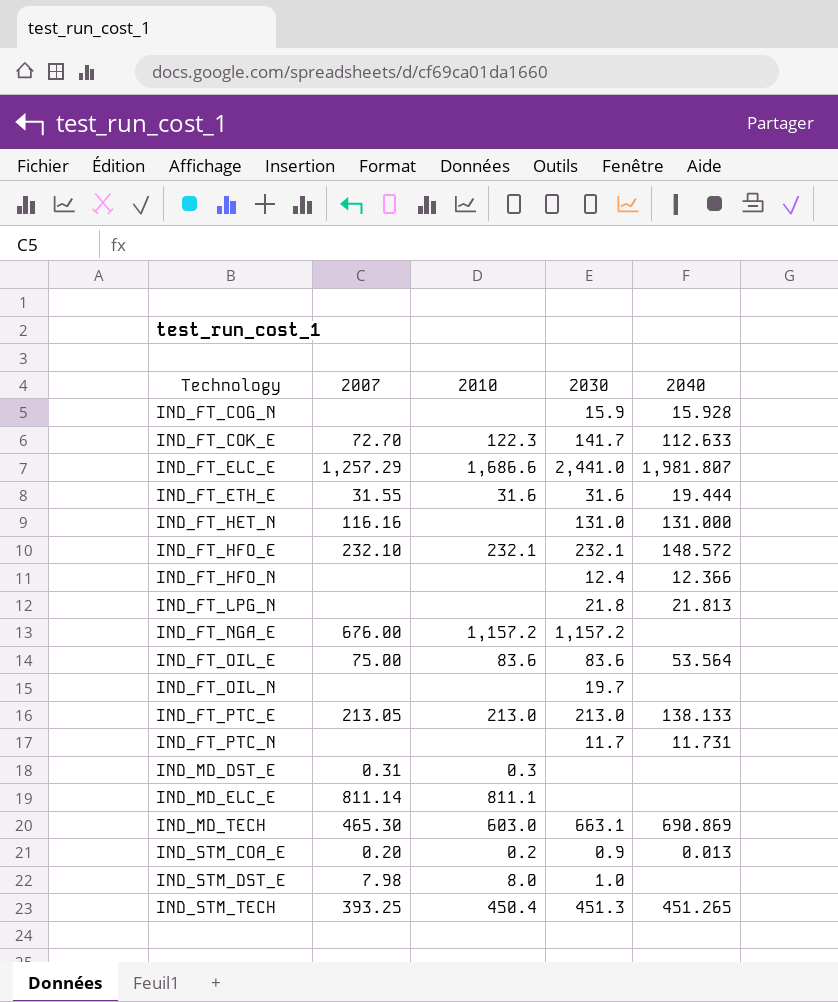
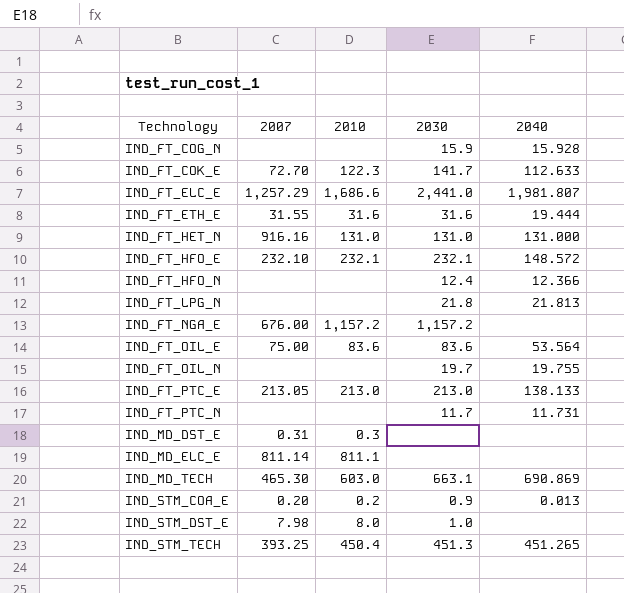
IND_FT_HET_N | 2007: 116.16 -> 916.16
IND_FT_HET_N | 2010: none -> 131.0
IND_FT_OIL_N | 2040: none -> 19.755

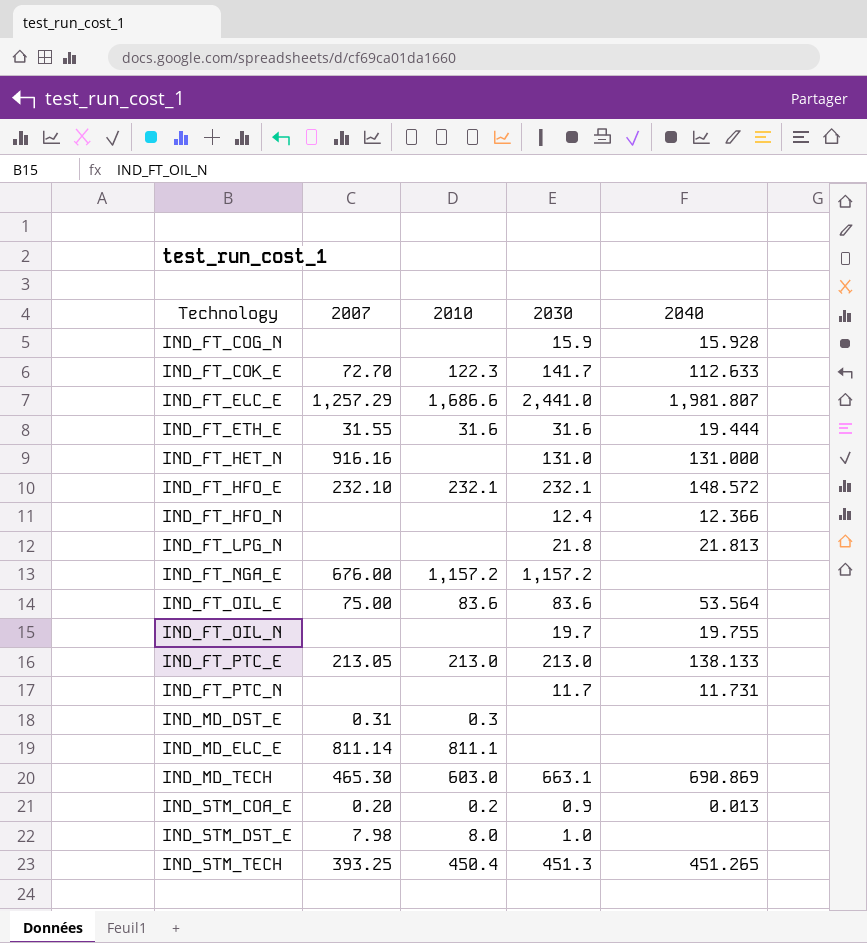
IND_FT_HET_N | 2010: 131.0 -> none

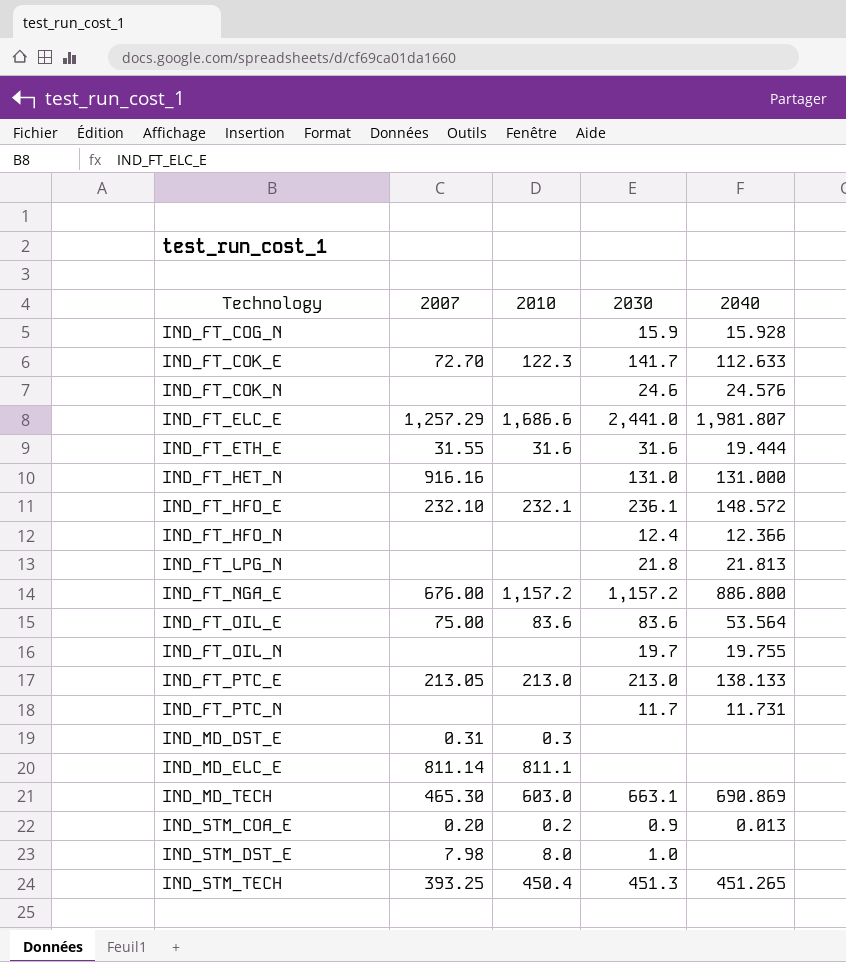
row IND_FT_COK_N: none -> none | none | 24.6 | 24.576
IND_FT_HFO_E | 2030: 232.1 -> 236.1
IND_FT_NGA_E | 2040: none -> 886.800

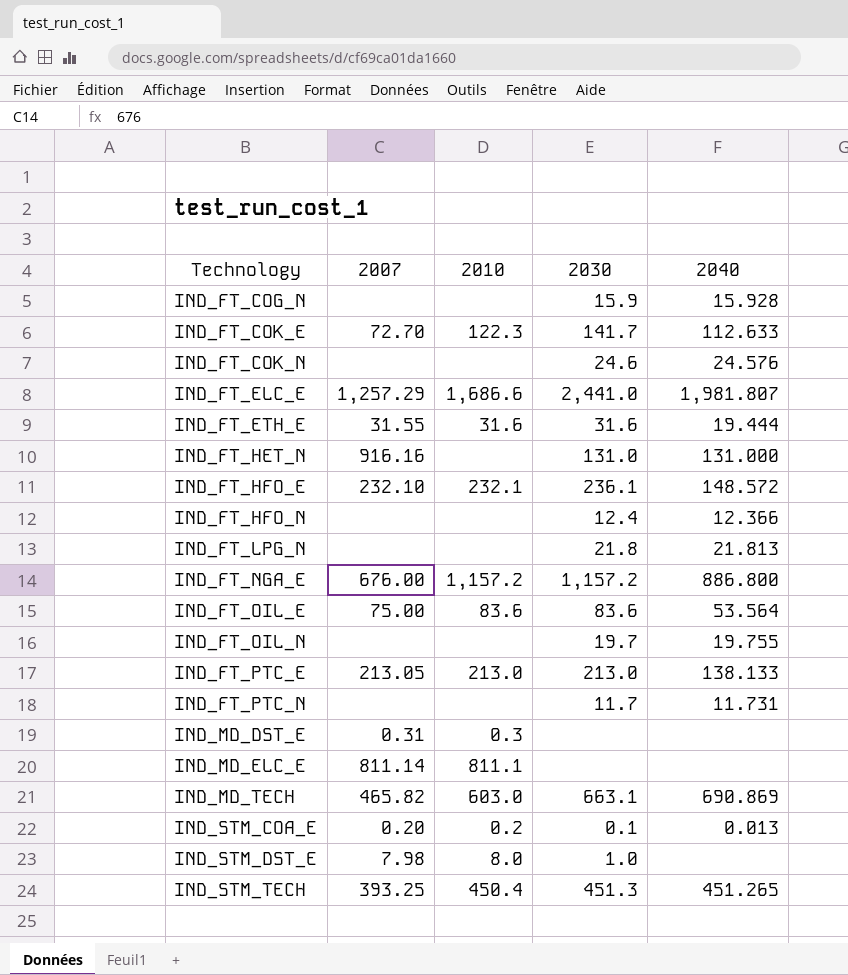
IND_MD_TECH | 2007: 465.30 -> 465.82
IND_STM_COA_E | 2030: 0.9 -> 0.1

